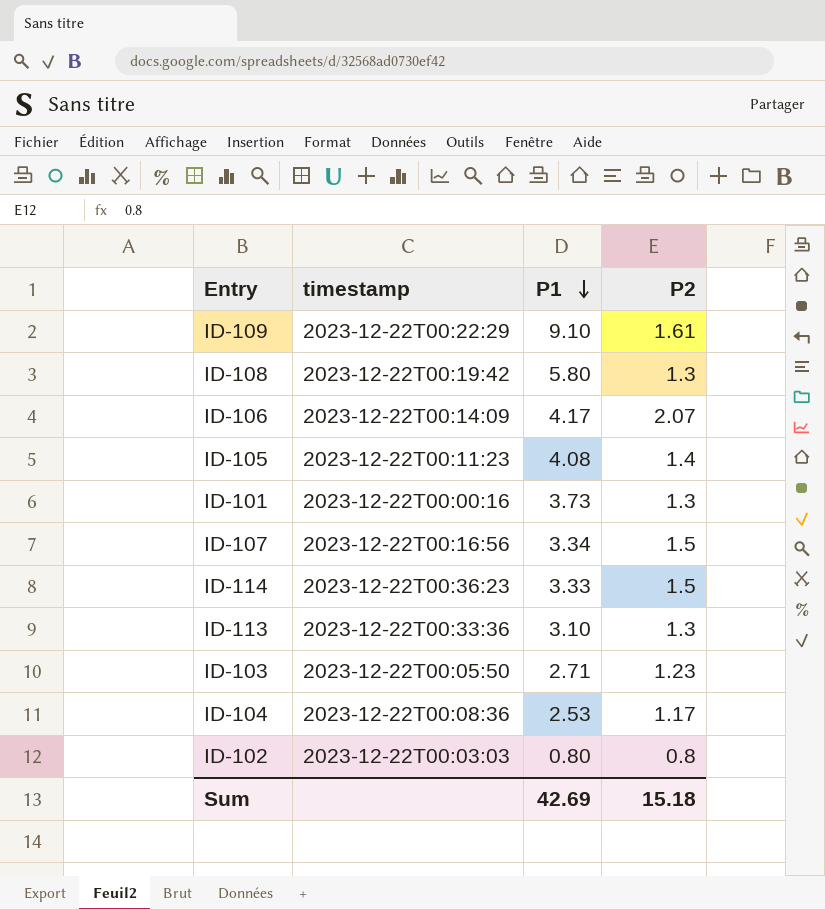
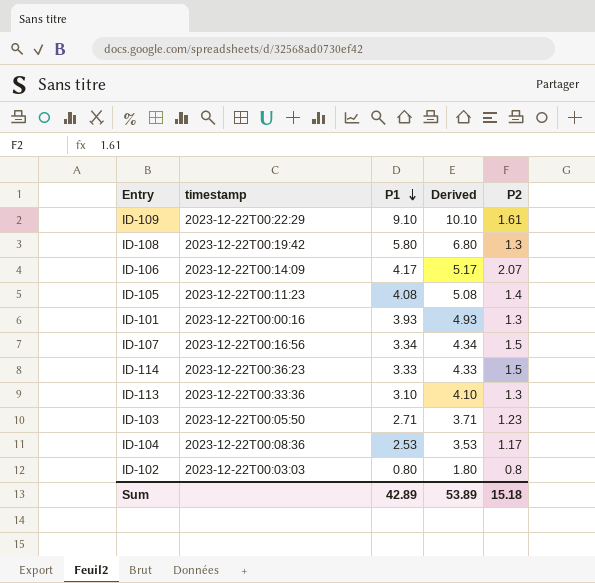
column Derived | formula: none -> [P1] + 1
ID-101 | P1: 3.73 -> 3.93
Sum | P1: 42.69 -> 42.89

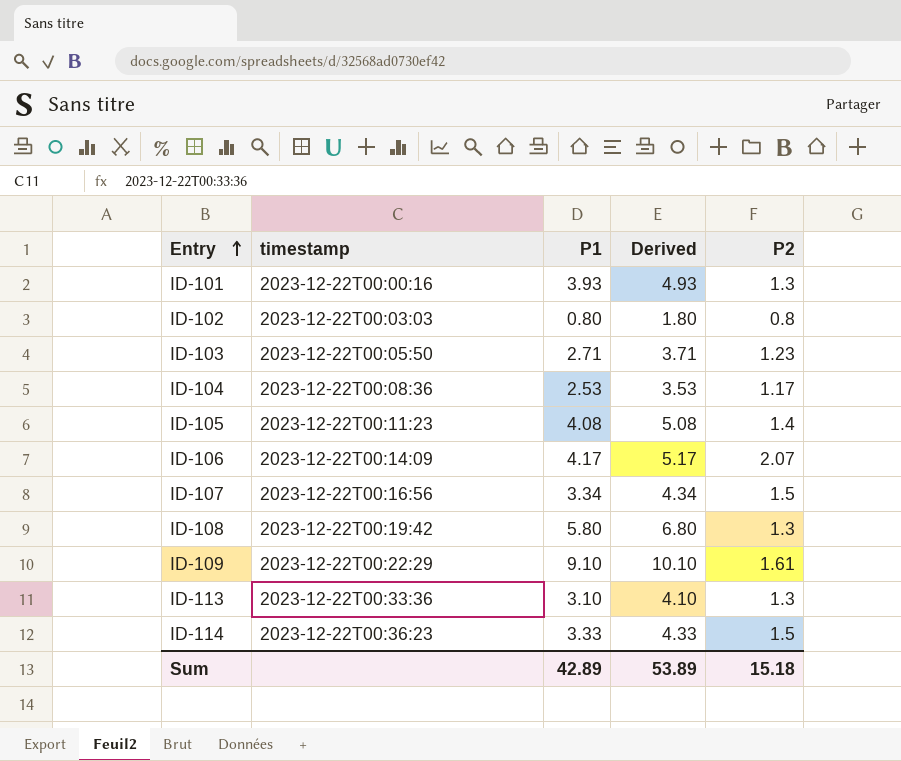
row order: P1 descending -> Entry ascending

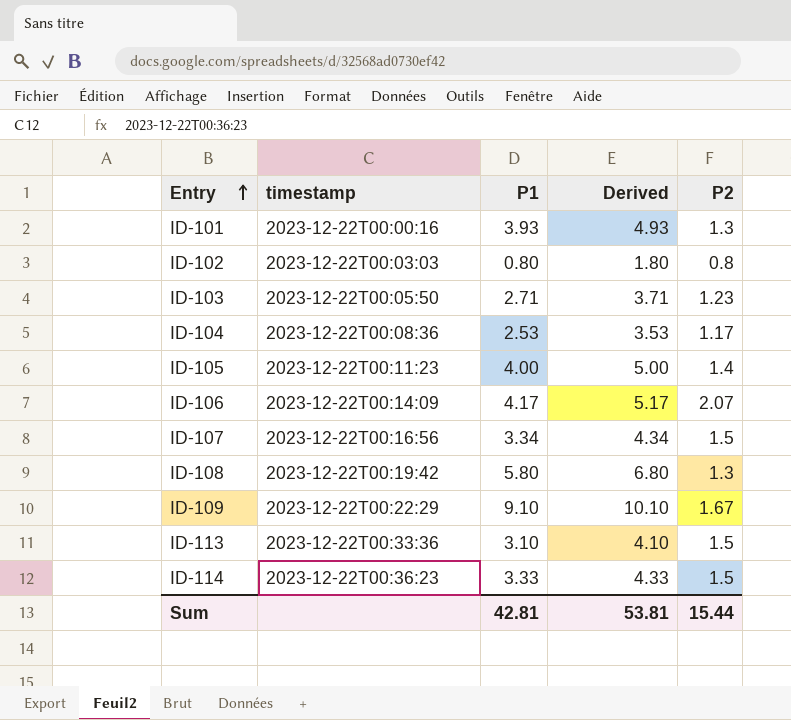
ID-105 | P1: 4.08 -> 4.00
ID-105 | Derived: 5.08 -> 5.00
ID-109 | P2: 1.61 -> 1.67
ID-113 | P2: 1.3 -> 1.5
Sum | P1: 42.89 -> 42.81
Sum | Derived: 53.89 -> 53.81
Sum | P2: 15.18 -> 15.44

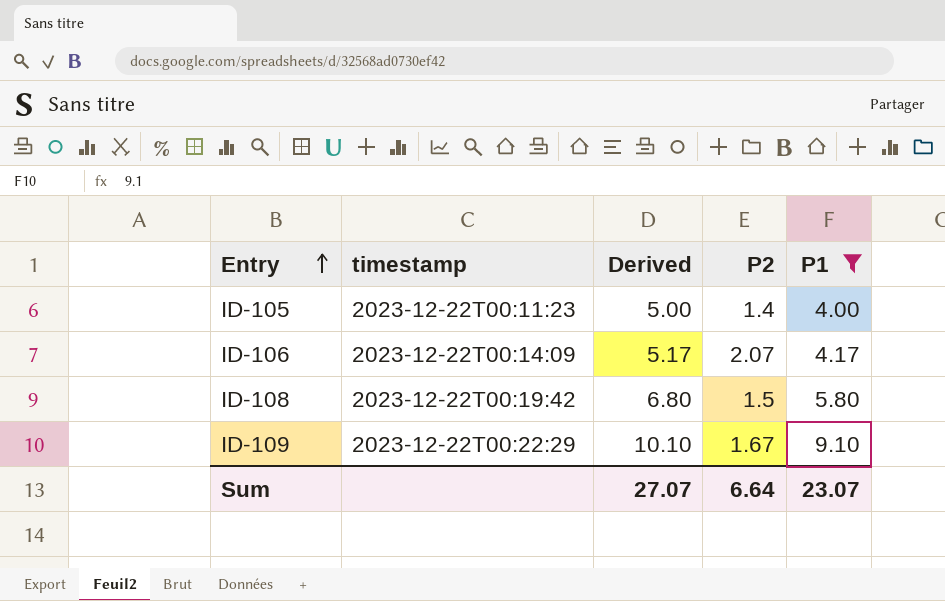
filter: none -> P1 >= 4.00
column P1 | position: 3 -> 5
ID-108 | P2: 1.3 -> 1.5
Sum | Derived: 53.81 -> 27.07
Sum | P2: 15.44 -> 6.64
Sum | P1: 42.81 -> 23.07

